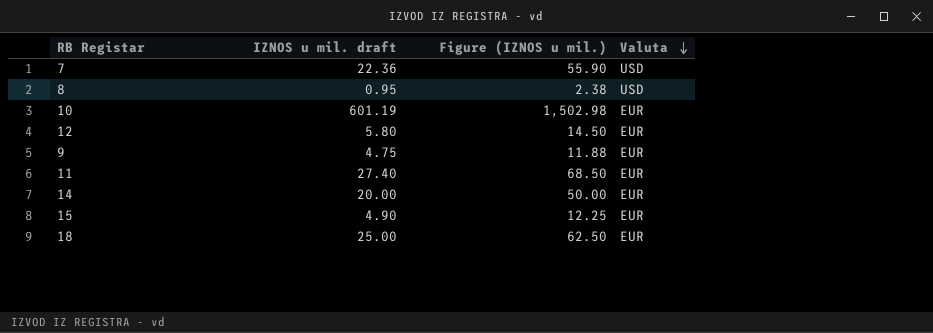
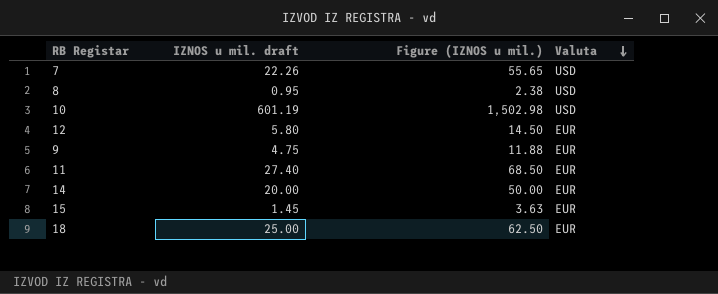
7 | IZNOS u mil. draft: 22.36 -> 22.26
7 | Figure (IZNOS u mil.): 55.90 -> 55.65
10 | Valuta: EUR -> USD
15 | IZNOS u mil. draft: 4.90 -> 1.45
15 | Figure (IZNOS u mil.): 12.25 -> 3.63

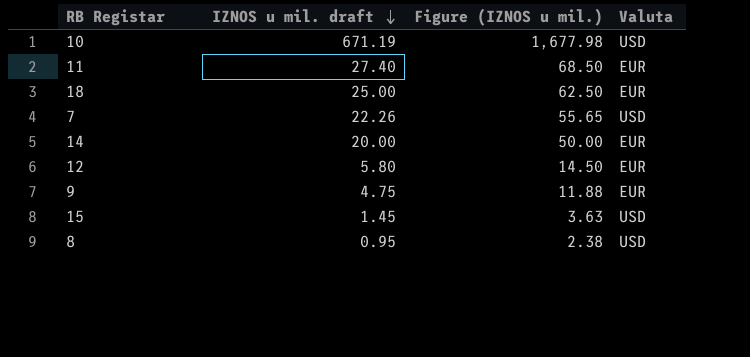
row order: Valuta descending -> IZNOS u mil. draft descending
10 | IZNOS u mil. draft: 601.19 -> 671.19
10 | Figure (IZNOS u mil.): 1,502.98 -> 1,677.98
15 | Valuta: EUR -> USD

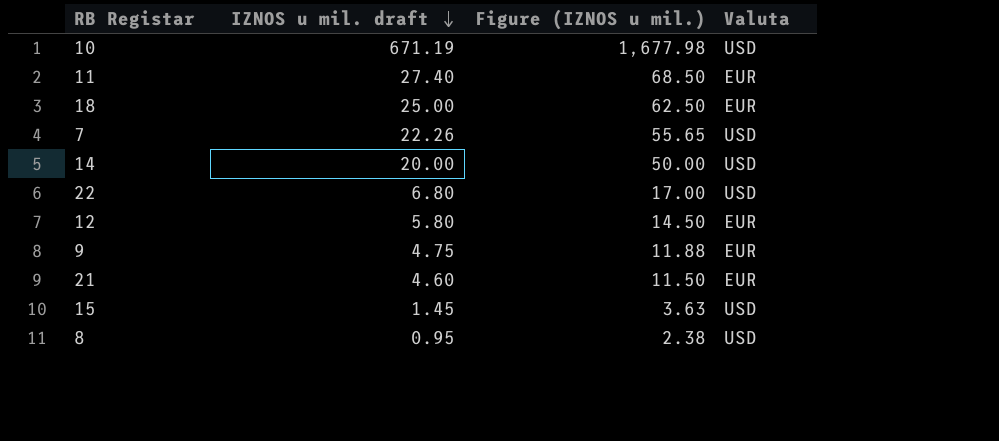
14 | Valuta: EUR -> USD
row 22: none -> 6.80 | 17.00 | USD
row 21: none -> 4.60 | 11.50 | EUR

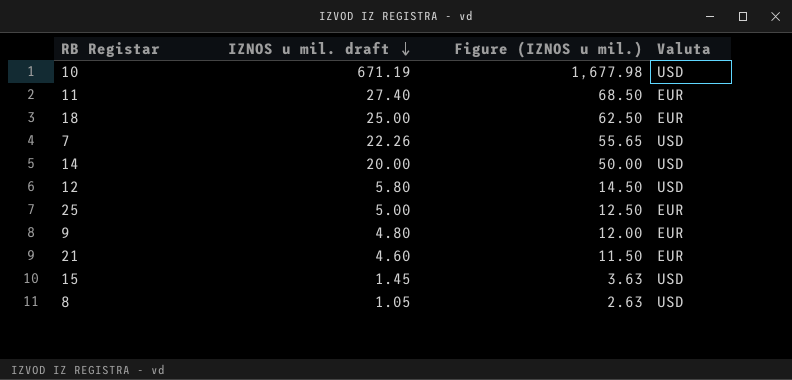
row 22: 6.80 | 17.00 | USD -> none
12 | Valuta: EUR -> USD
row 25: none -> 5.00 | 12.50 | EUR
9 | IZNOS u mil. draft: 4.75 -> 4.80
9 | Figure (IZNOS u mil.): 11.88 -> 12.00
8 | IZNOS u mil. draft: 0.95 -> 1.05
8 | Figure (IZNOS u mil.): 2.38 -> 2.63

